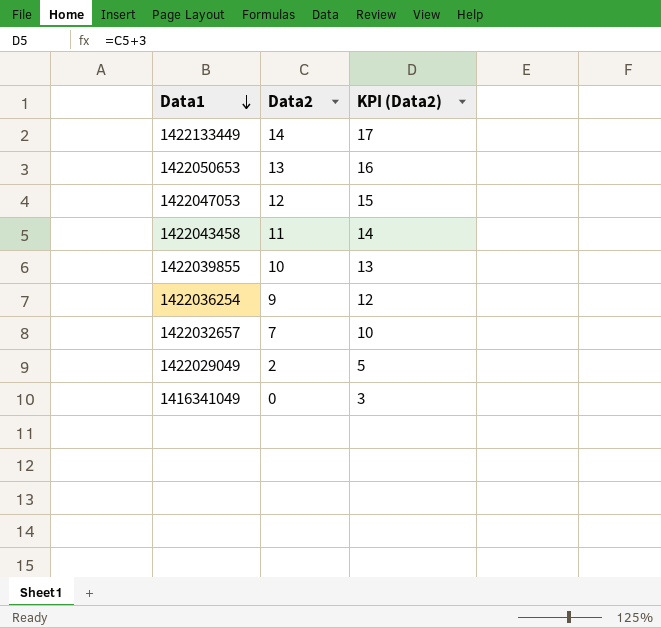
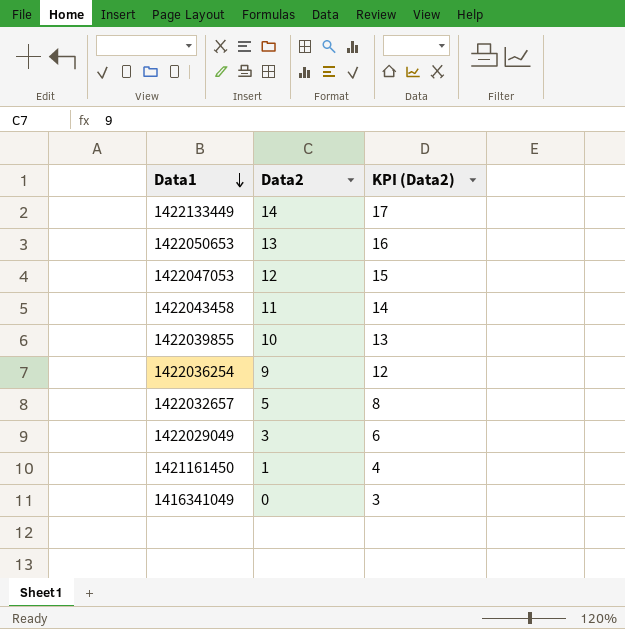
1422032657 | Data2: 7 -> 5
1422032657 | KPI (Data2): 10 -> 8
1422029049 | Data2: 2 -> 3
1422029049 | KPI (Data2): 5 -> 6
row 1421161450: none -> 1 | 4

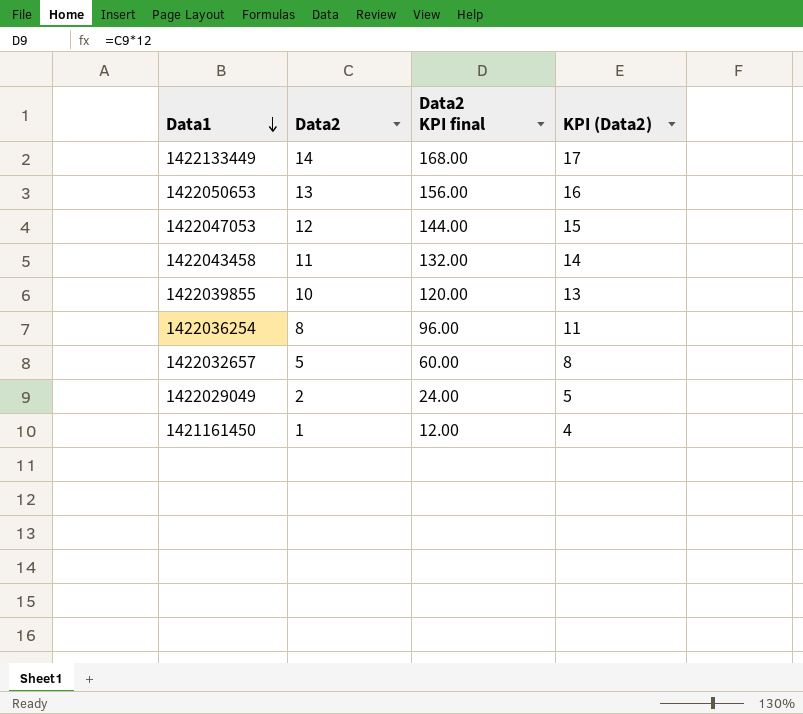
column Data2 KPI final | formula: none -> [Data2] * 12
row 1416341049: 0 | 3 -> none
1422036254 | Data2: 9 -> 8
1422036254 | KPI (Data2): 12 -> 11
1422029049 | Data2: 3 -> 2
1422029049 | KPI (Data2): 6 -> 5

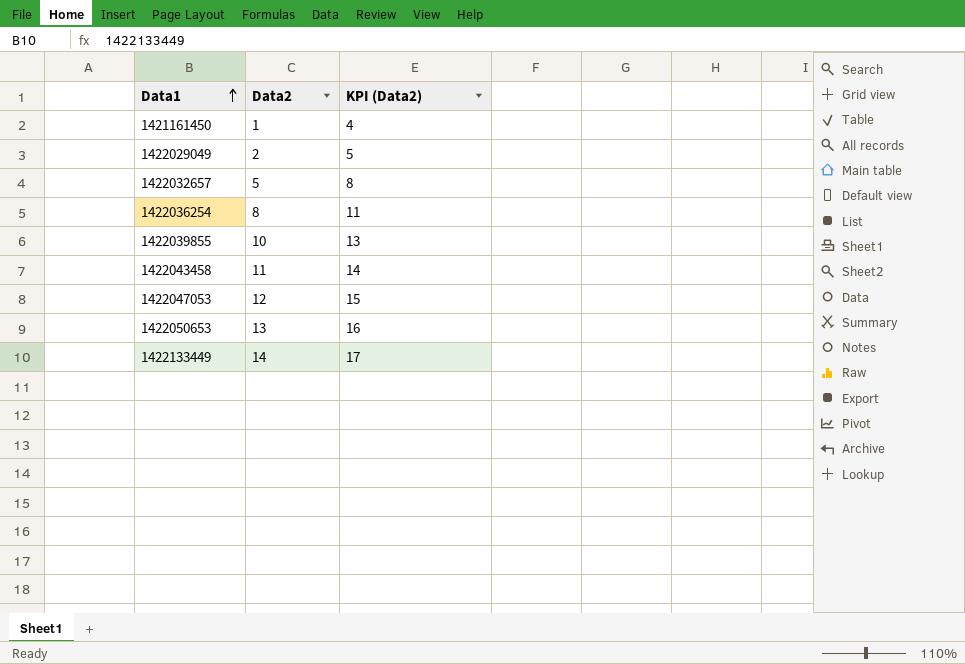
row order: Data1 descending -> Data1 ascending
column Data2 KPI final | formula: [Data2] * 12 -> none

